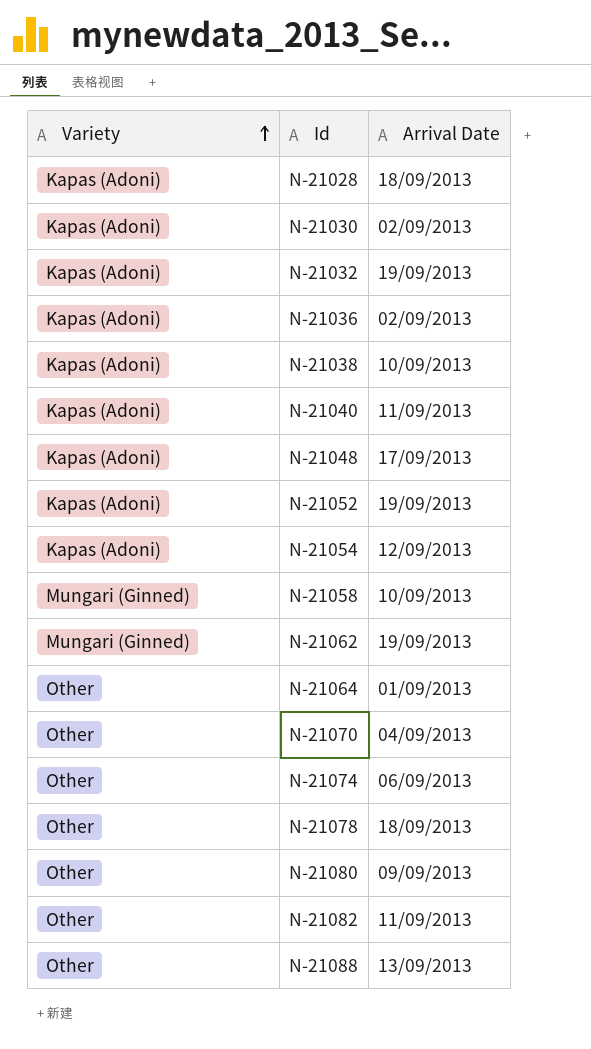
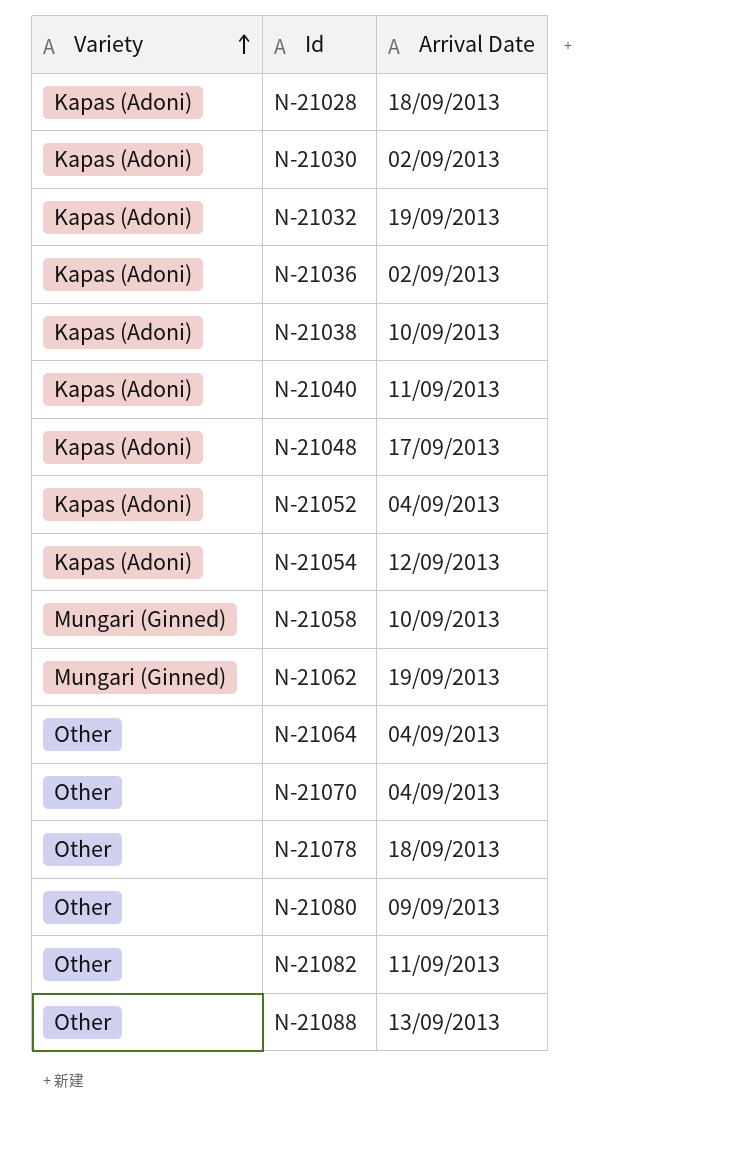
row N-21074: Other | 06/09/2013 -> none
N-21052 | Arrival Date: 19/09/2013 -> 04/09/2013
N-21064 | Arrival Date: 01/09/2013 -> 04/09/2013

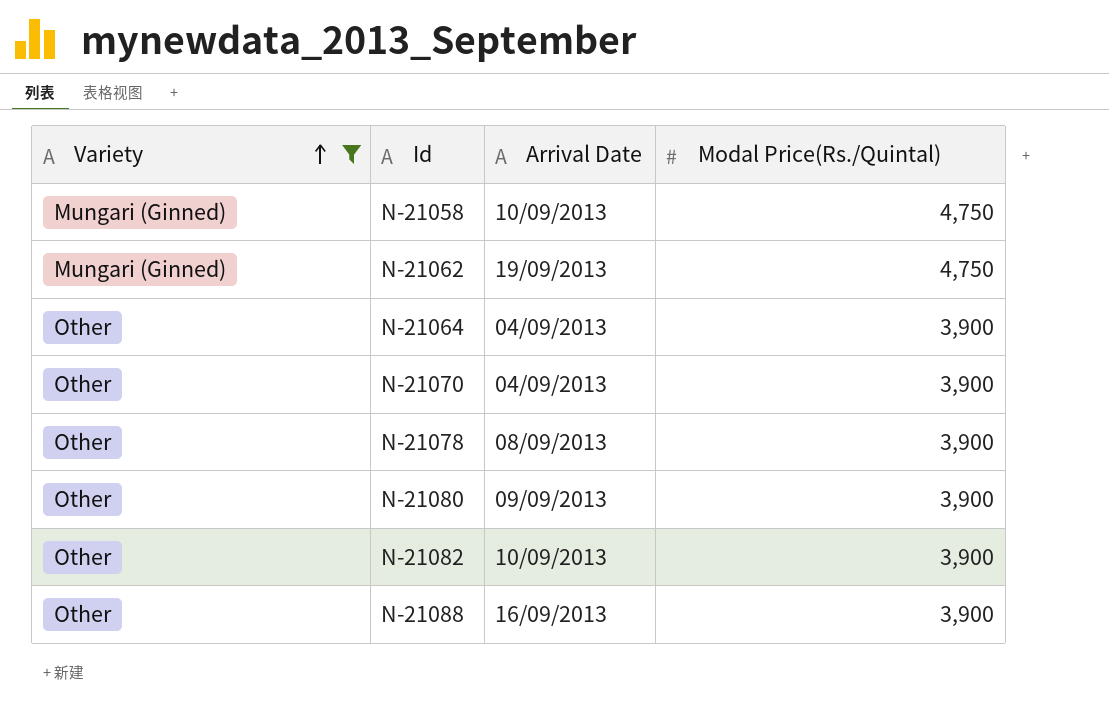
filter: none -> Variety != Kapas (Adoni)
column Modal Price(Rs./Quintal) | position: none -> 4
N-21078 | Arrival Date: 18/09/2013 -> 08/09/2013
N-21082 | Arrival Date: 11/09/2013 -> 10/09/2013
N-21088 | Arrival Date: 13/09/2013 -> 16/09/2013

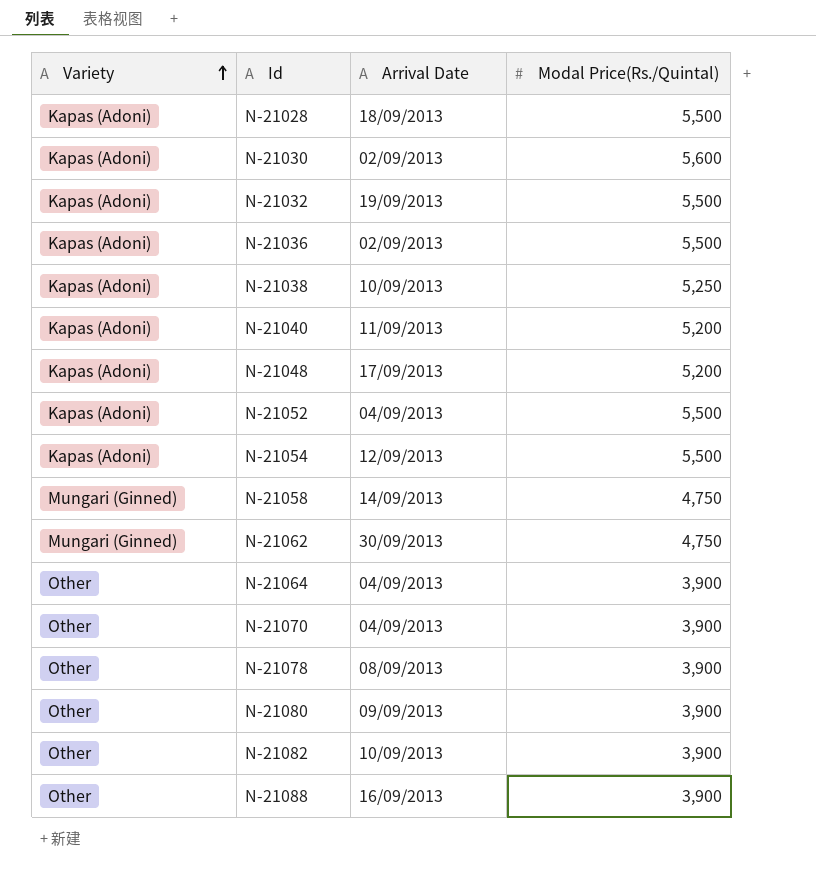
filter: Variety != Kapas (Adoni) -> none
N-21058 | Arrival Date: 10/09/2013 -> 14/09/2013
N-21062 | Arrival Date: 19/09/2013 -> 30/09/2013

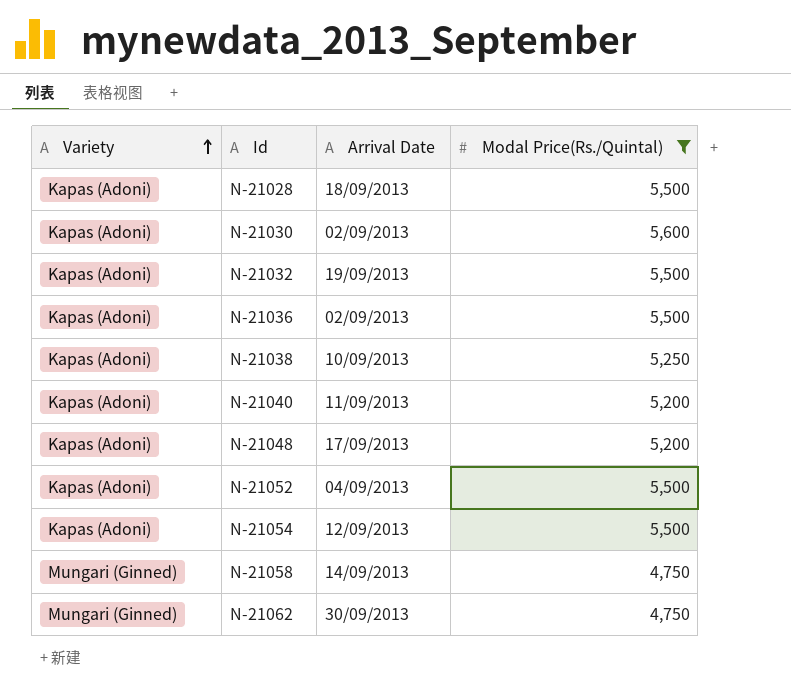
filter: none -> Modal Price(Rs./Quintal) != 3,900

